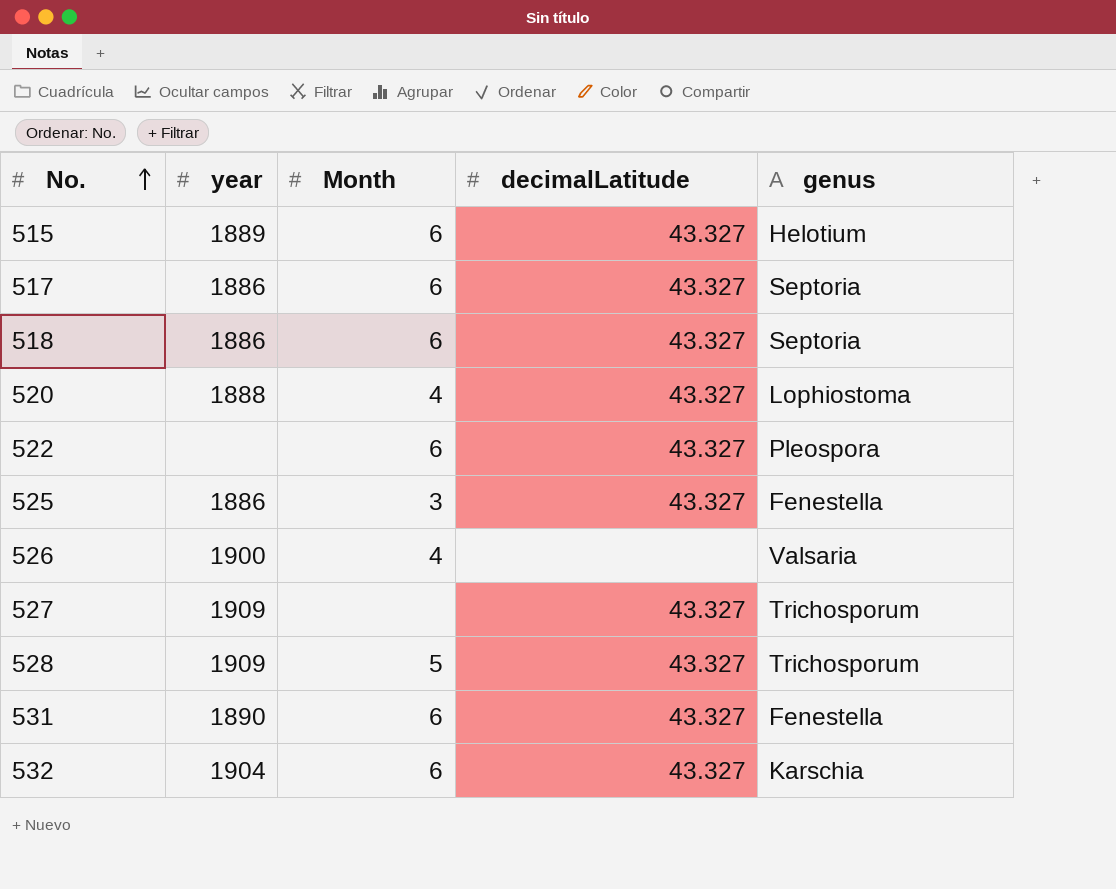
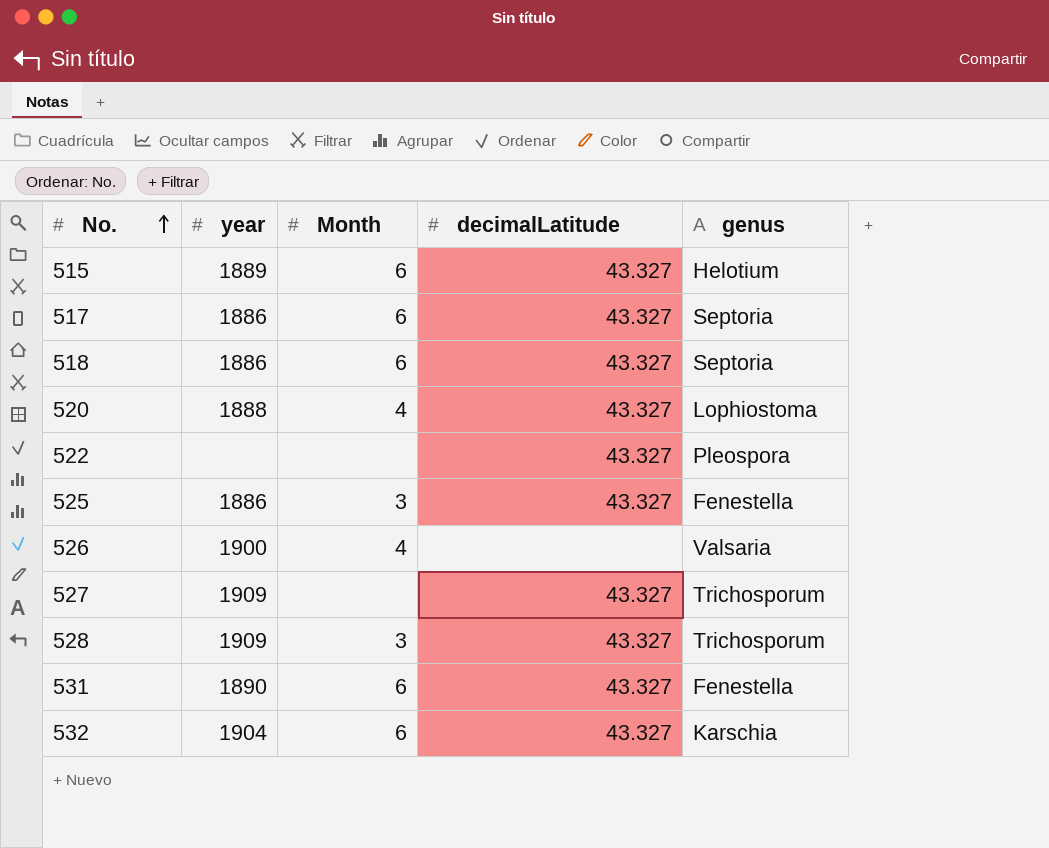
522 | Month: 6 -> none
528 | Month: 5 -> 3

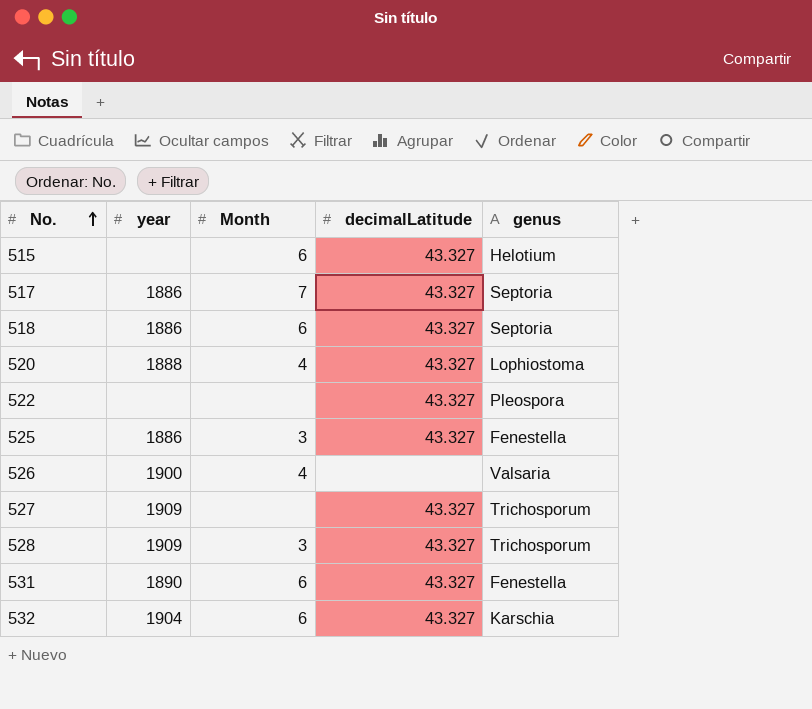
515 | year: 1889 -> none
517 | Month: 6 -> 7

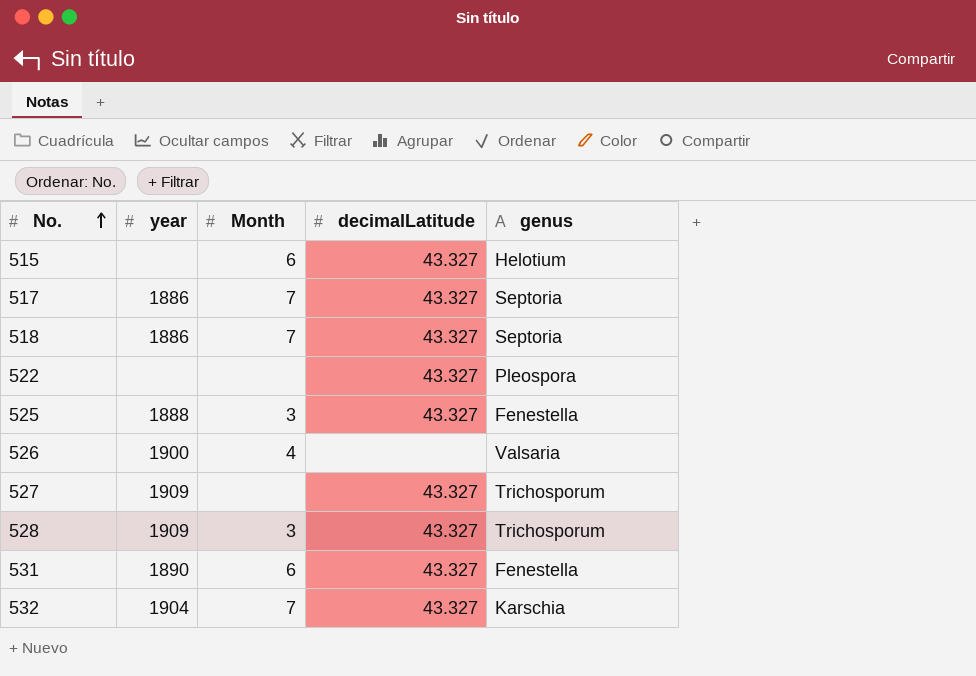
row 520: 1888 | 4 | 43.327 | Lophiostoma -> none
518 | Month: 6 -> 7
525 | year: 1886 -> 1888
532 | Month: 6 -> 7

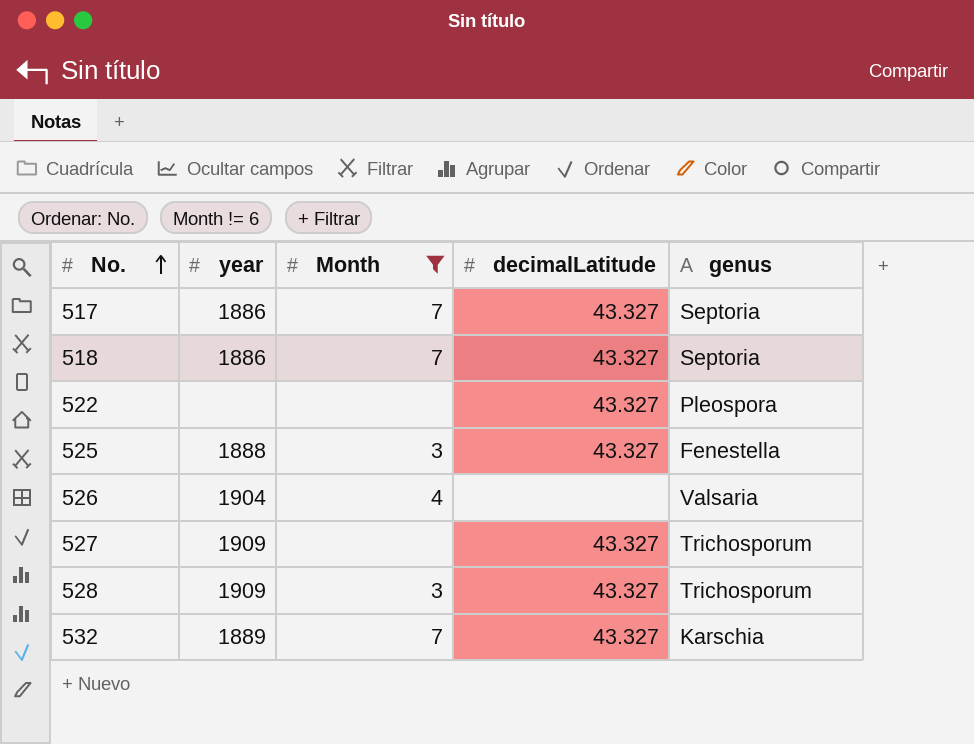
filter: none -> Month != 6
526 | year: 1900 -> 1904
532 | year: 1904 -> 1889

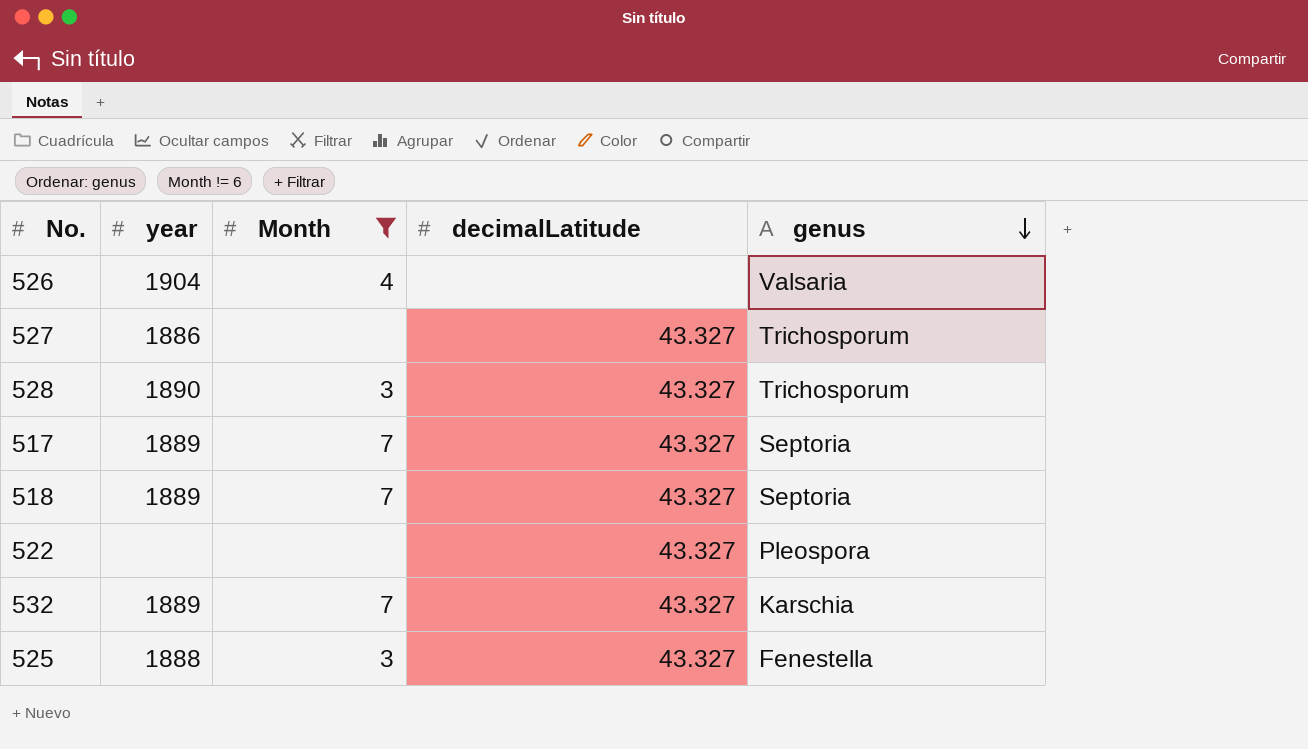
row order: No. ascending -> genus descending
527 | year: 1909 -> 1886
528 | year: 1909 -> 1890
517 | year: 1886 -> 1889
518 | year: 1886 -> 1889

